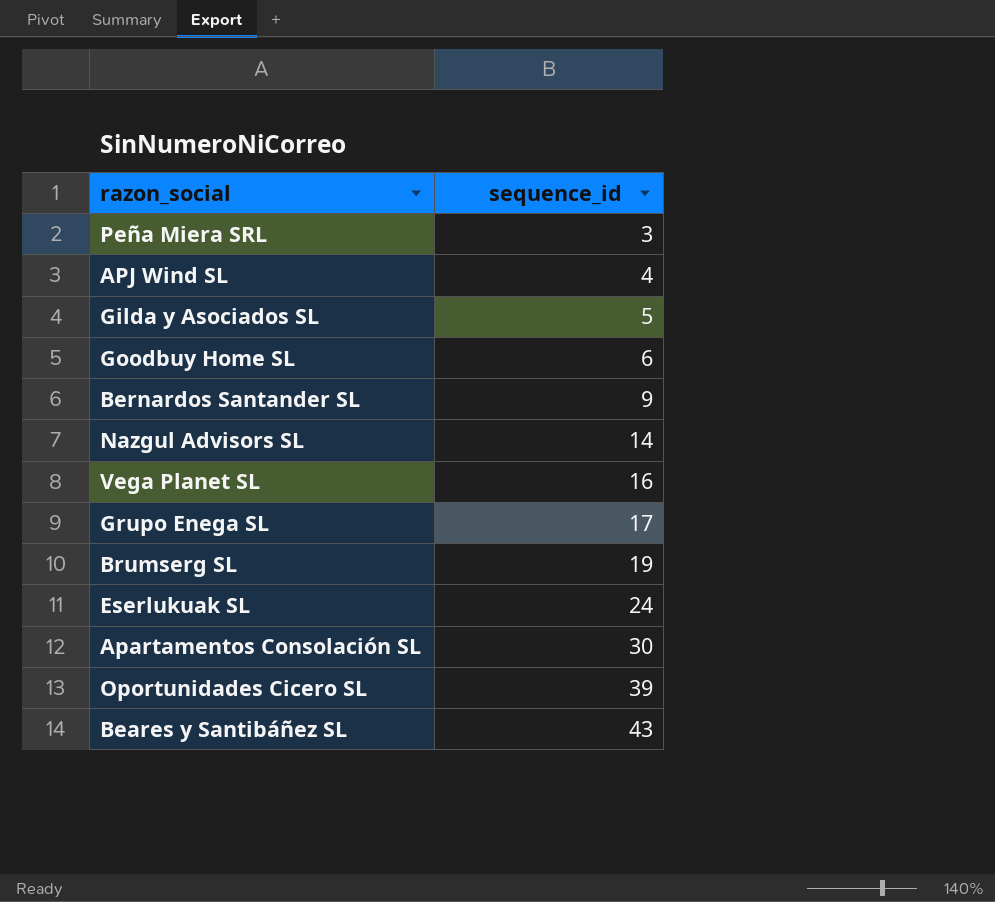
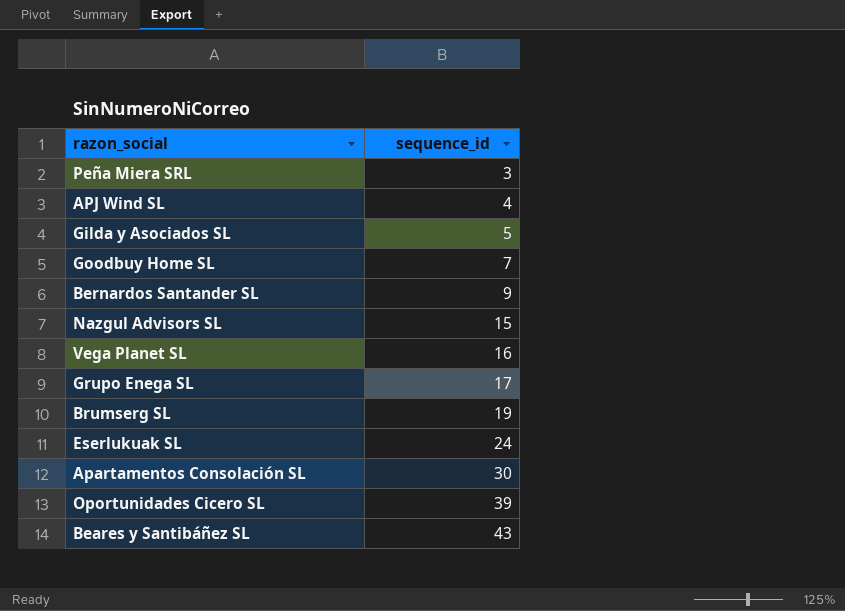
Goodbuy Home SL | sequence_id: 6 -> 7
Nazgul Advisors SL | sequence_id: 14 -> 15

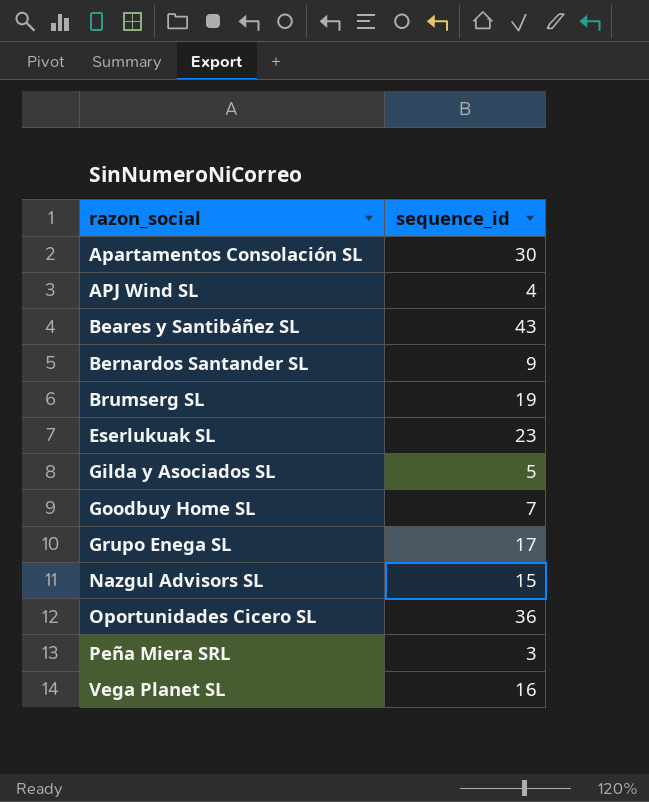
row order: sequence_id ascending -> razon_social ascending
Eserlukuak SL | sequence_id: 24 -> 23
Oportunidades Cicero SL | sequence_id: 39 -> 36

